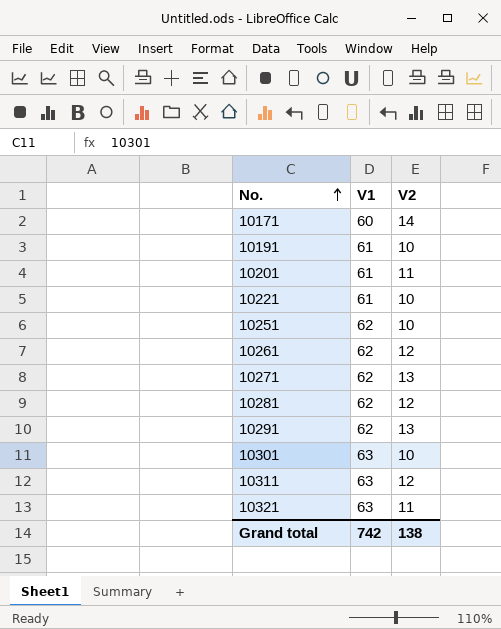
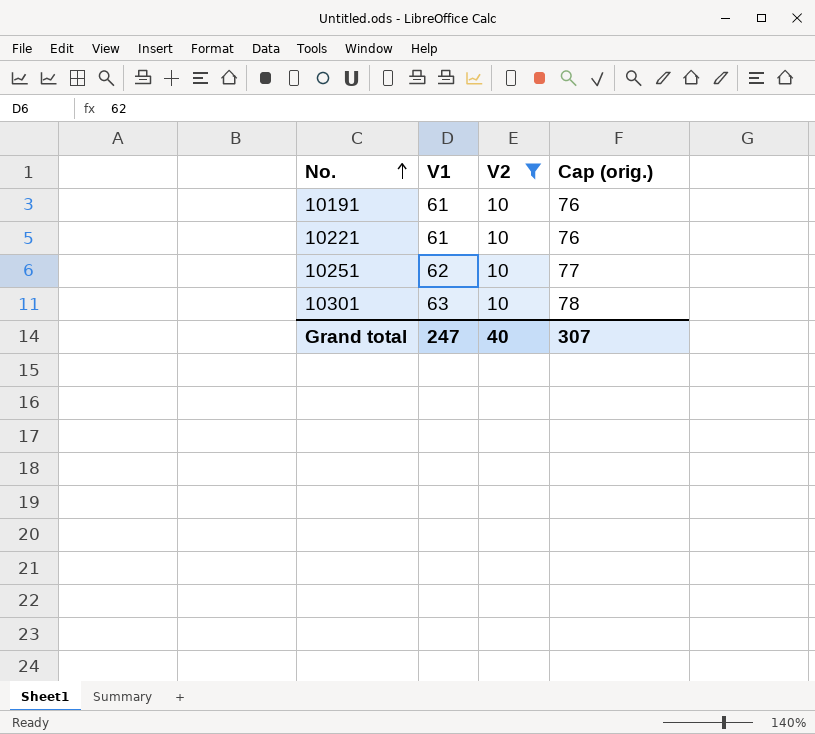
filter: none -> V2 = 10
column Cap (orig.) | formula: none -> [V1] + 15
Grand total | V1: 742 -> 247
Grand total | V2: 138 -> 40

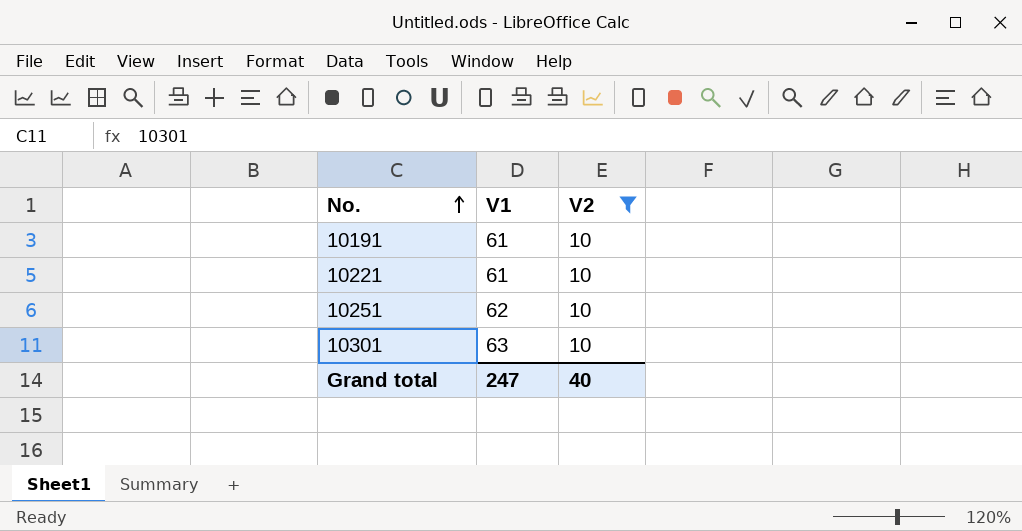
column Cap (orig.) | formula: [V1] + 15 -> none

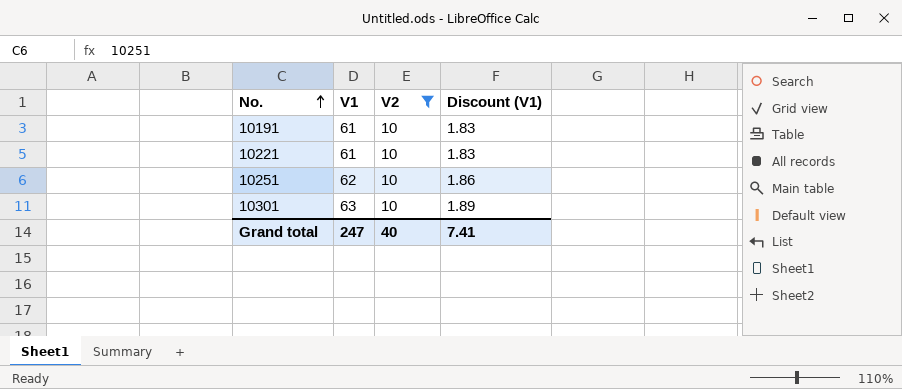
column Discount (V1) | formula: none -> [V1] * 0.03

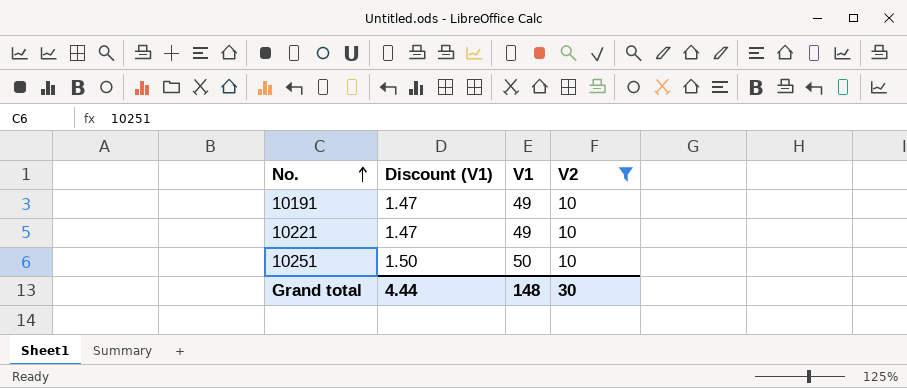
column Discount (V1) | position: 4 -> 2
row 10301: 63 | 10 | 1.89 -> none
10191 | Discount (V1): 1.83 -> 1.47
10191 | V1: 61 -> 49
10221 | Discount (V1): 1.83 -> 1.47
10221 | V1: 61 -> 49
10251 | Discount (V1): 1.86 -> 1.50
10251 | V1: 62 -> 50
Grand total | Discount (V1): 7.41 -> 4.44
Grand total | V1: 247 -> 148
Grand total | V2: 40 -> 30

